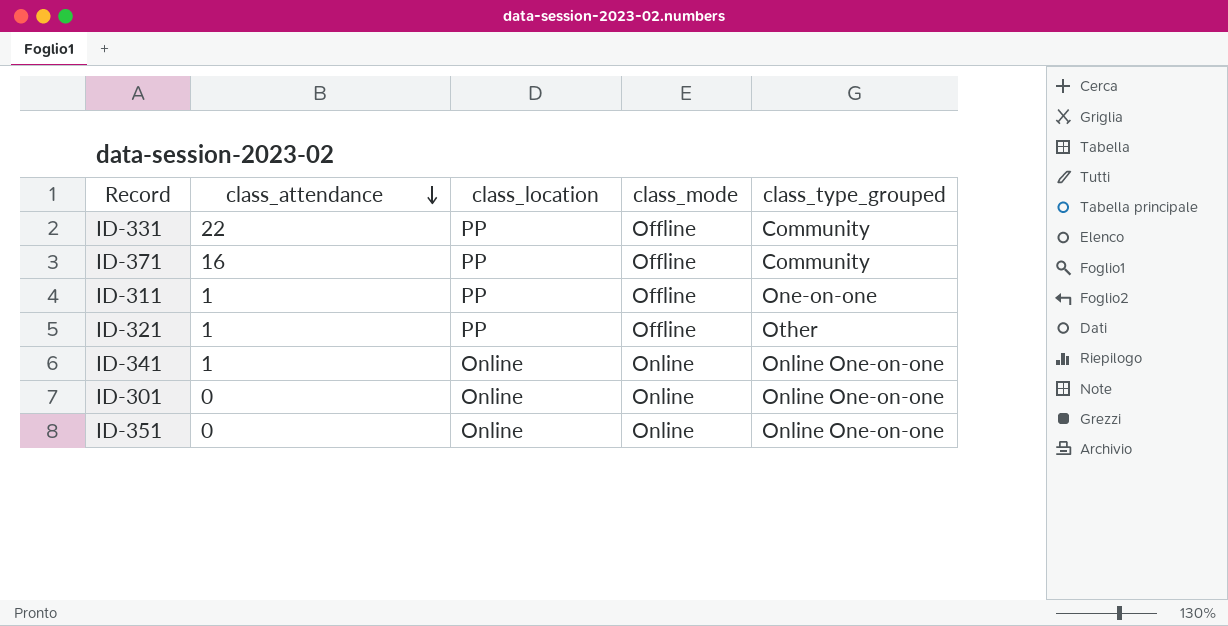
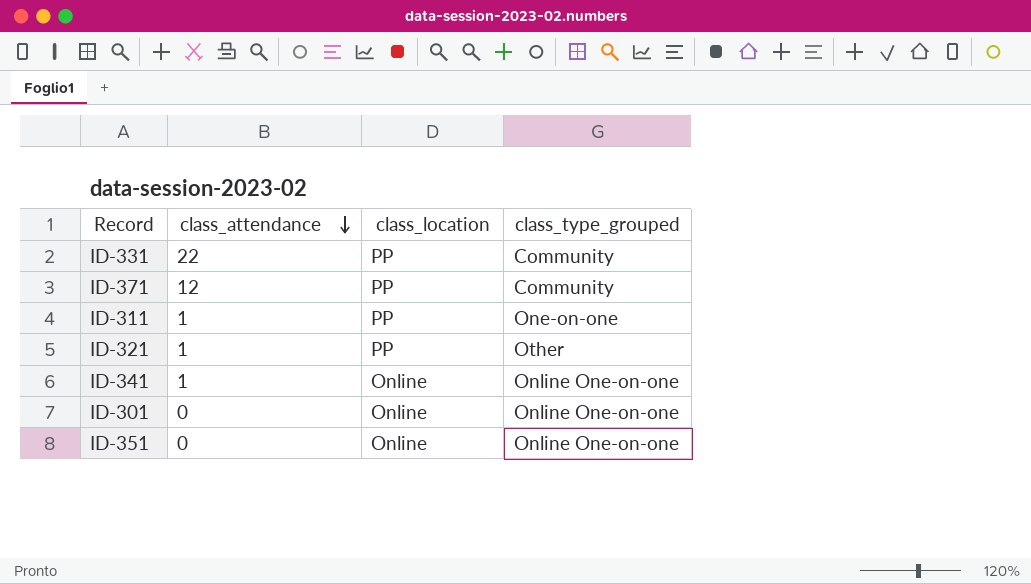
column class_mode | position: 4 -> none
ID-371 | class_attendance: 16 -> 12

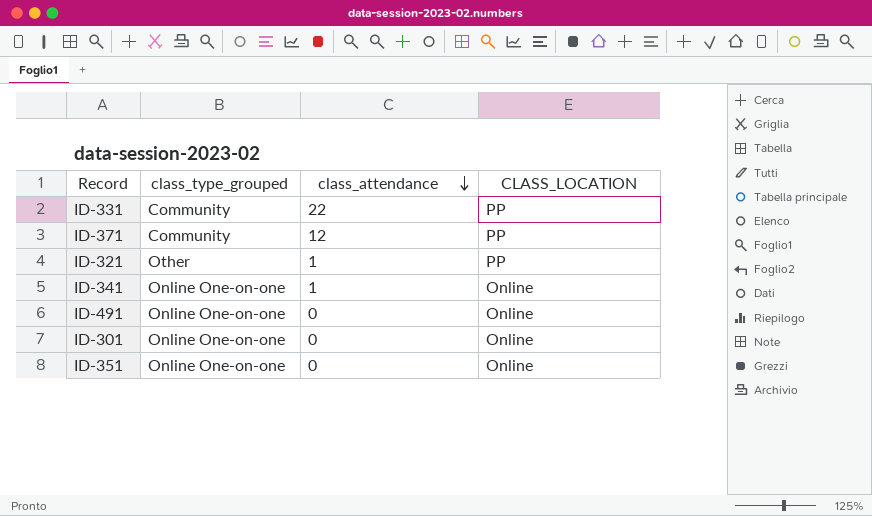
column class_type_grouped | position: 4 -> 2
column name: class_location -> CLASS_LOCATION
row ID-311: 1 | PP | One-on-one -> none
row ID-491: none -> Online One-on-one | 0 | Online

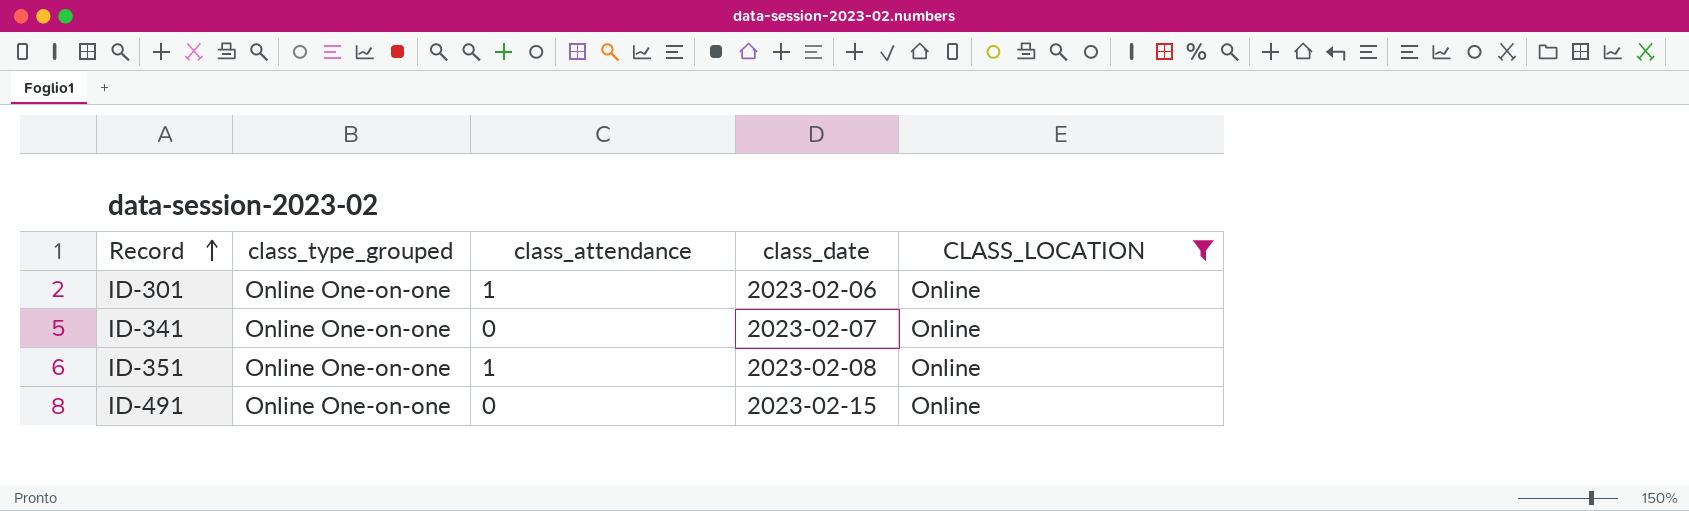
filter: none -> CLASS_LOCATION = Online
row order: class_attendance descending -> Record ascending
column class_date | position: none -> 4
ID-301 | class_attendance: 0 -> 1
ID-341 | class_attendance: 1 -> 0
ID-351 | class_attendance: 0 -> 1

